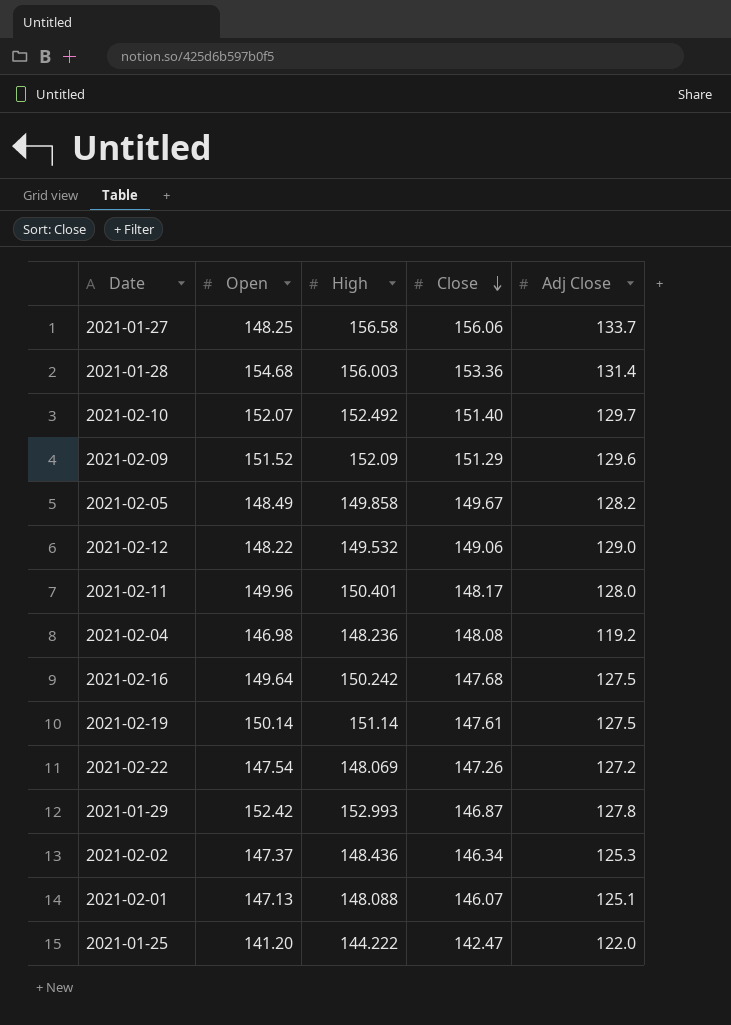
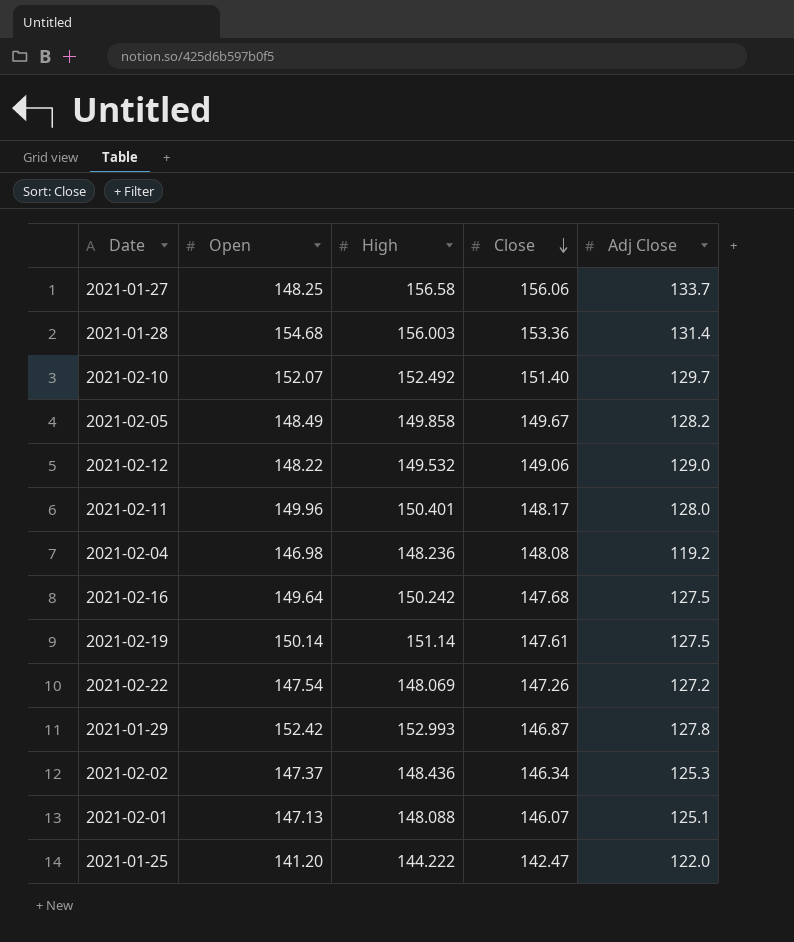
row 2021-02-09: 151.52 | 152.09 | 151.29 | 129.6 -> none

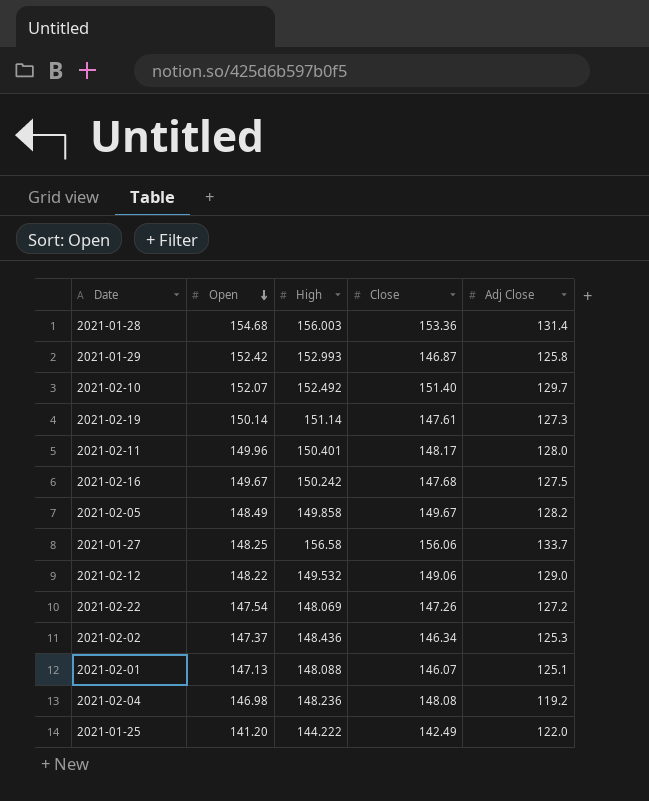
row order: Close descending -> Open descending
2021-01-29 | Adj Close: 127.8 -> 125.8
2021-02-19 | Adj Close: 127.5 -> 127.3
2021-02-16 | Open: 149.64 -> 149.67
2021-01-25 | Close: 142.47 -> 142.49

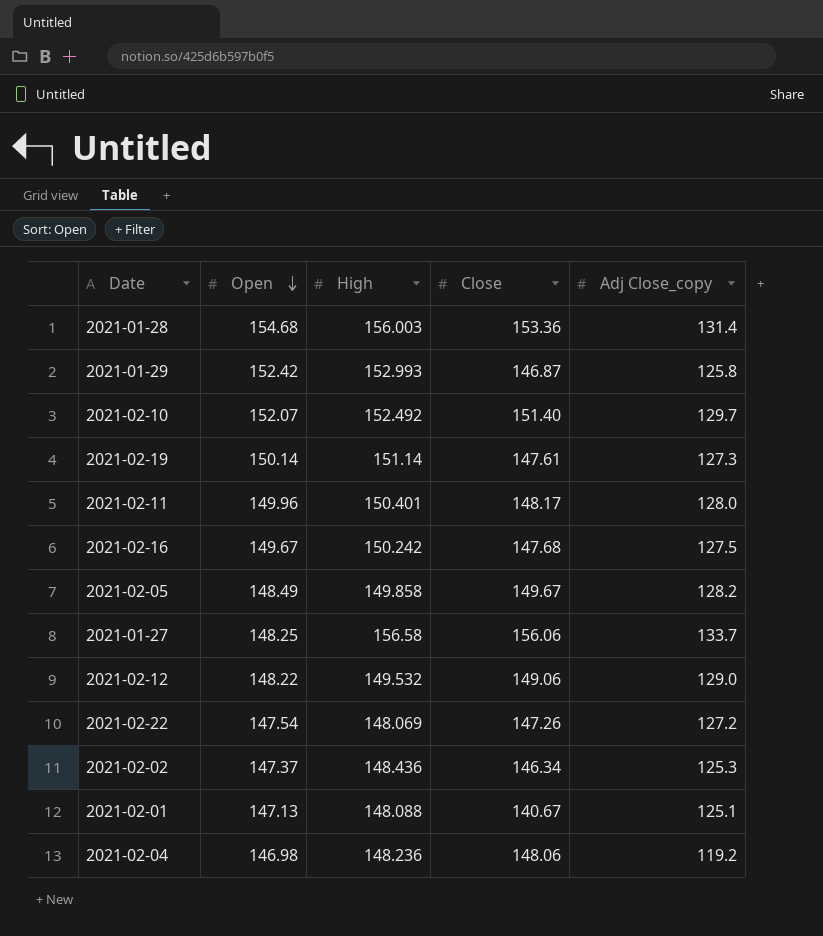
column name: Adj Close -> Adj Close_copy
row 2021-01-25: 141.20 | 144.222 | 142.49 | 122.0 -> none
2021-02-01 | Close: 146.07 -> 140.67
2021-02-04 | Close: 148.08 -> 148.06

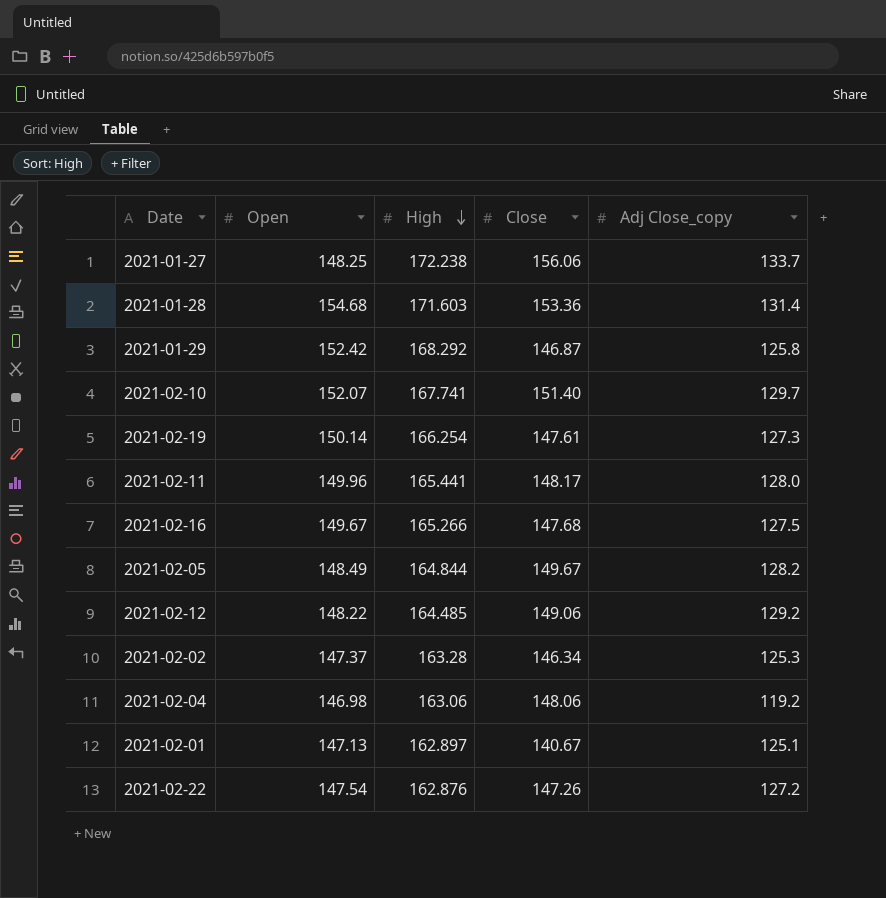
row order: Open descending -> High descending
2021-01-27 | High: 156.58 -> 172.238
2021-01-28 | High: 156.003 -> 171.603
2021-01-29 | High: 152.993 -> 168.292
2021-02-10 | High: 152.492 -> 167.741
2021-02-19 | High: 151.14 -> 166.254
2021-02-11 | High: 150.401 -> 165.441
2021-02-16 | High: 150.242 -> 165.266
2021-02-05 | High: 149.858 -> 164.844
2021-02-12 | High: 149.532 -> 164.485
2021-02-12 | Adj Close_copy: 129.0 -> 129.2
2021-02-02 | High: 148.436 -> 163.28
2021-02-04 | High: 148.236 -> 163.06
2021-02-01 | High: 148.088 -> 162.897
2021-02-22 | High: 148.069 -> 162.876

